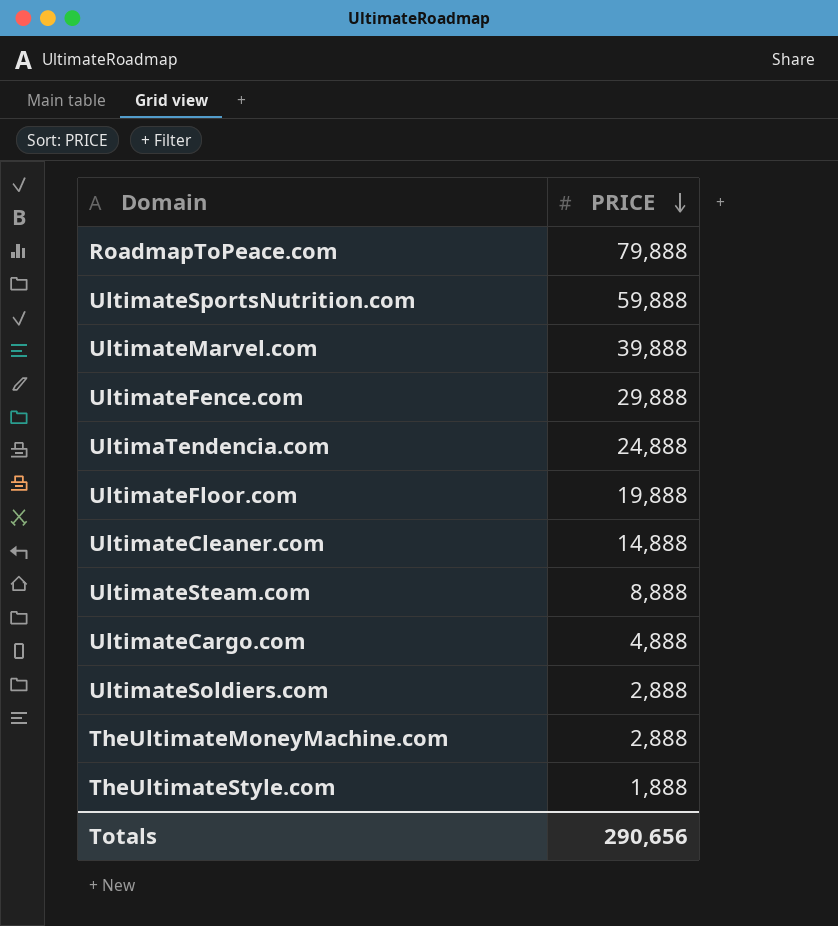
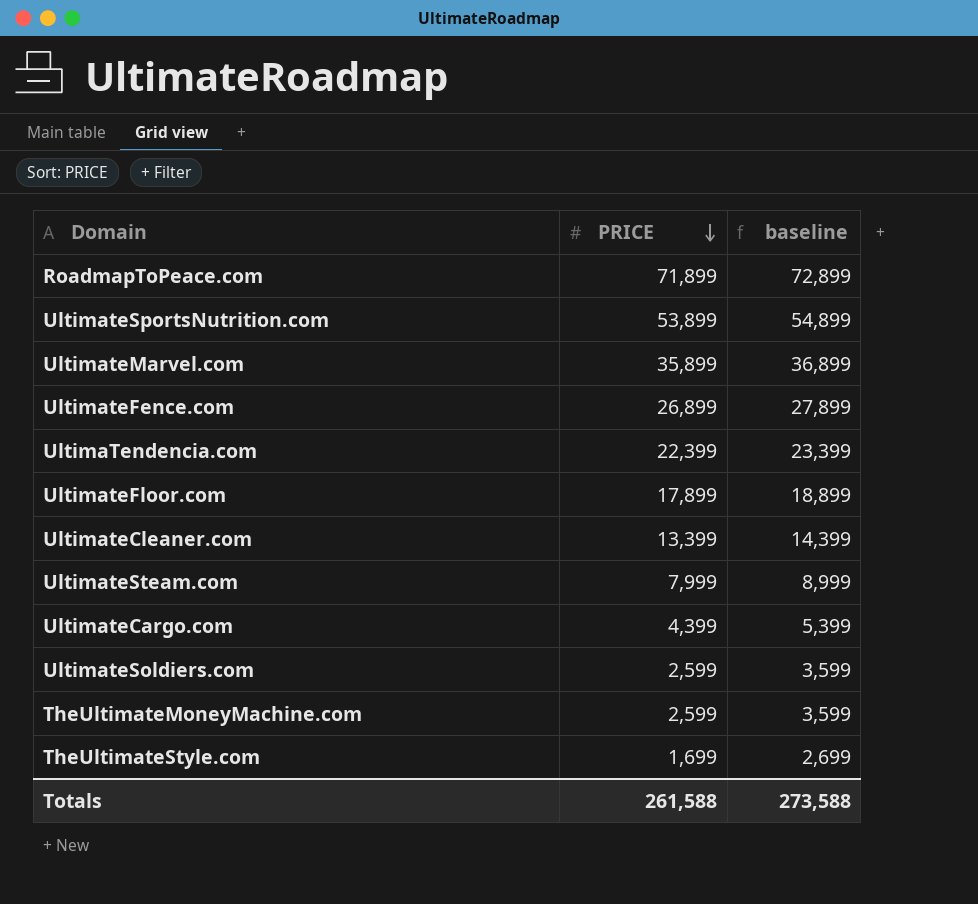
column baseline | formula: none -> [PRICE] + 1000
RoadmapToPeace.com | PRICE: 79,888 -> 71,899
UltimateSportsNutrition.com | PRICE: 59,888 -> 53,899
UltimateMarvel.com | PRICE: 39,888 -> 35,899
UltimateFence.com | PRICE: 29,888 -> 26,899
UltimaTendencia.com | PRICE: 24,888 -> 22,399
UltimateFloor.com | PRICE: 19,888 -> 17,899
UltimateCleaner.com | PRICE: 14,888 -> 13,399
UltimateSteam.com | PRICE: 8,888 -> 7,999
UltimateCargo.com | PRICE: 4,888 -> 4,399
UltimateSoldiers.com | PRICE: 2,888 -> 2,599
TheUltimateMoneyMachine.com | PRICE: 2,888 -> 2,599
TheUltimateStyle.com | PRICE: 1,888 -> 1,699
Totals | PRICE: 290,656 -> 261,588

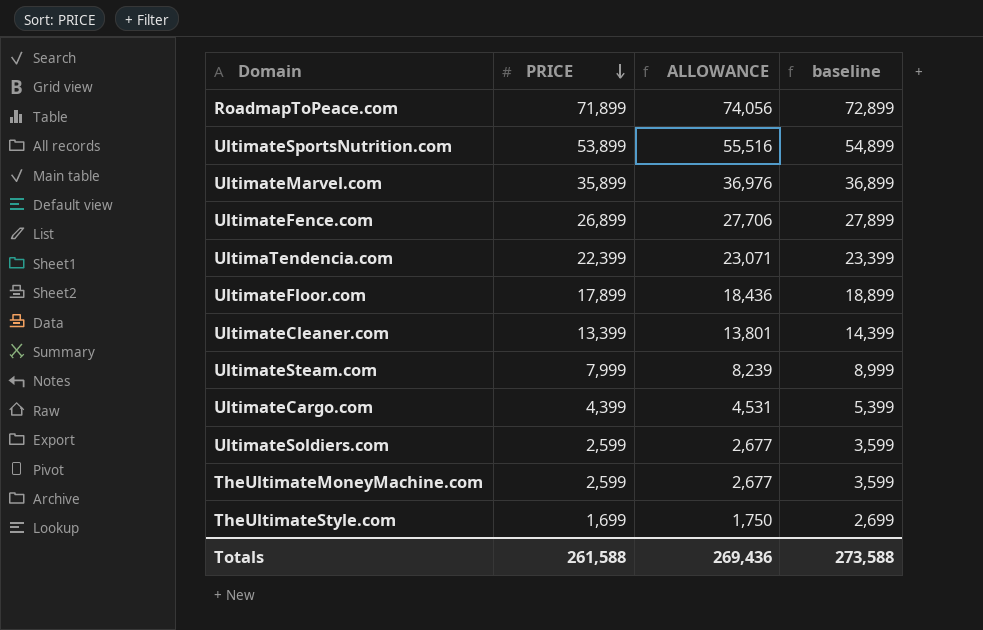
column ALLOWANCE | formula: none -> [PRICE] * 1.03

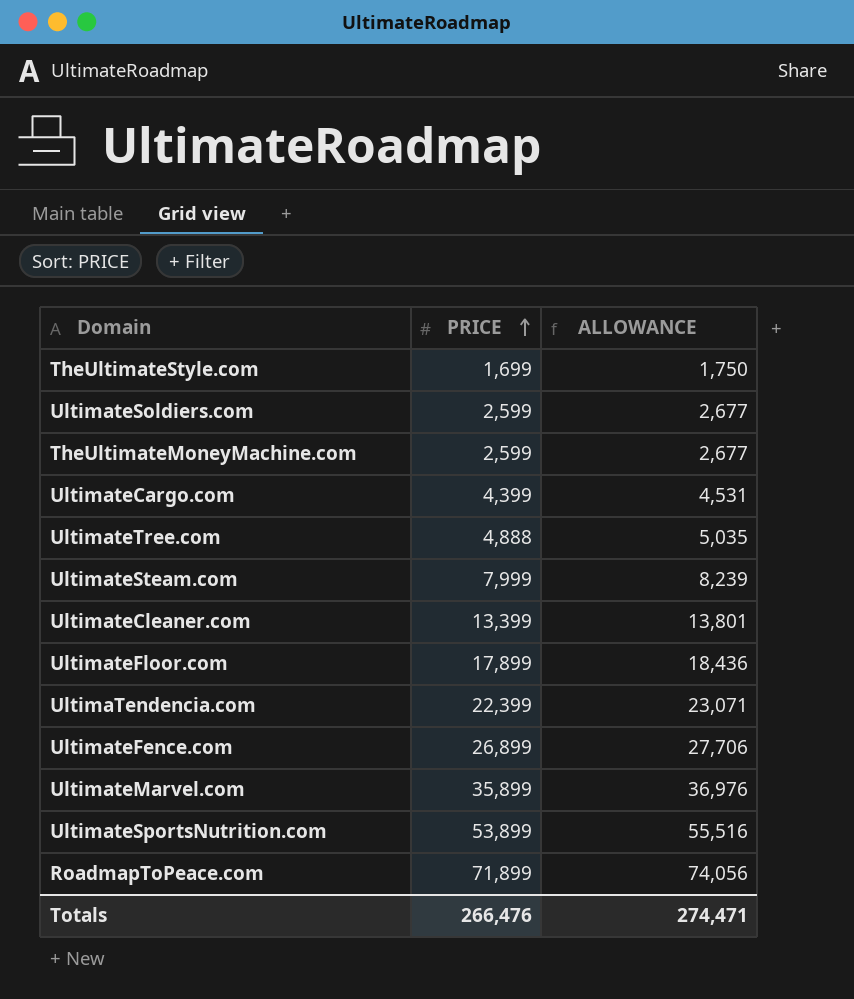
row order: PRICE descending -> PRICE ascending
column baseline | formula: [PRICE] + 1000 -> none
row UltimateTree.com: none -> 4,888 | 5,035
Totals | PRICE: 261,588 -> 266,476
Totals | ALLOWANCE: 269,436 -> 274,471

